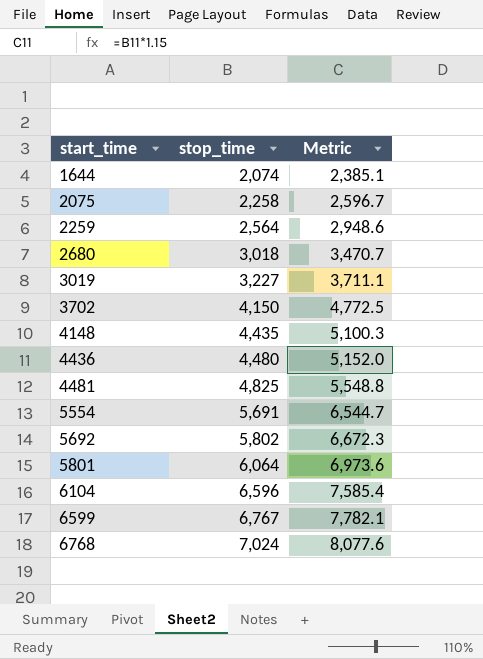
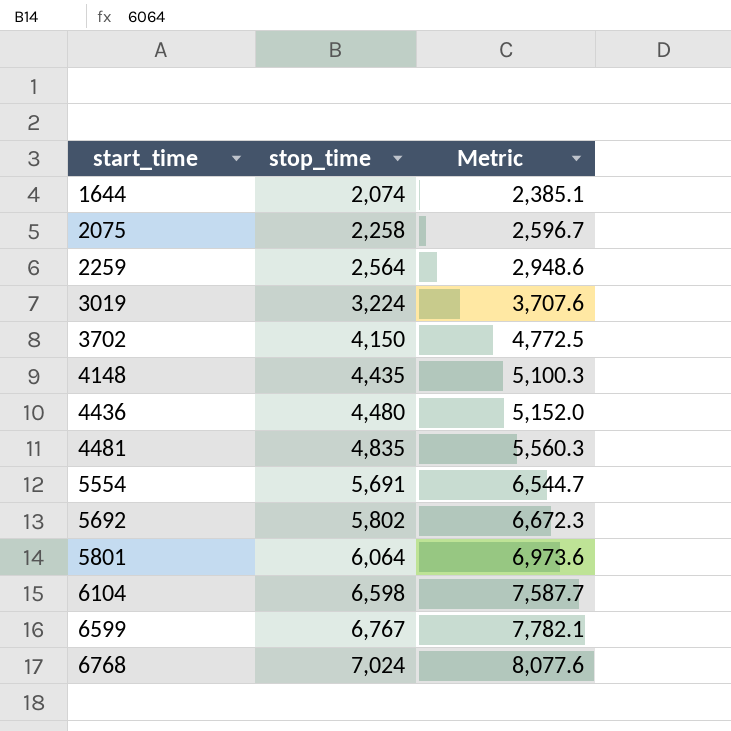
row 2680: 3,018 | 3,470.7 -> none
3019 | stop_time: 3,227 -> 3,224
3019 | Metric: 3,711.1 -> 3,707.6
4481 | stop_time: 4,825 -> 4,835
4481 | Metric: 5,548.8 -> 5,560.3
6104 | stop_time: 6,596 -> 6,598
6104 | Metric: 7,585.4 -> 7,587.7

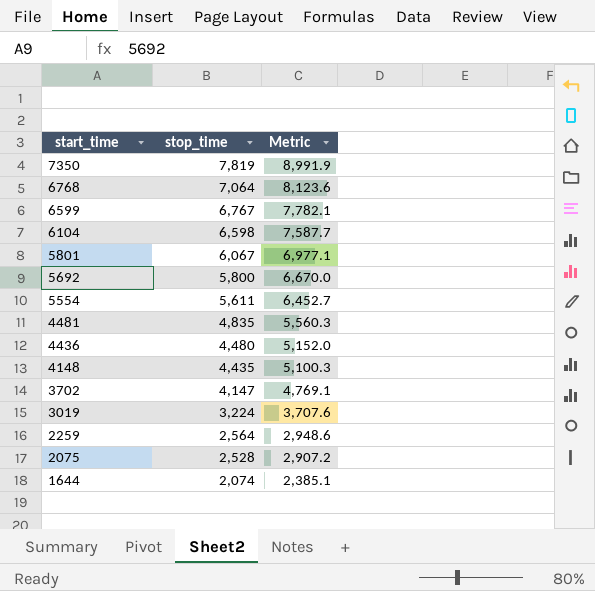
row order: start_time ascending -> start_time descending
row 7350: none -> 7,819 | 8,991.9
6768 | stop_time: 7,024 -> 7,064
6768 | Metric: 8,077.6 -> 8,123.6
5801 | stop_time: 6,064 -> 6,067
5801 | Metric: 6,973.6 -> 6,977.1
5692 | stop_time: 5,802 -> 5,800
5692 | Metric: 6,672.3 -> 6,670.0
5554 | stop_time: 5,691 -> 5,611
5554 | Metric: 6,544.7 -> 6,452.7
3702 | stop_time: 4,150 -> 4,147
3702 | Metric: 4,772.5 -> 4,769.1
2075 | stop_time: 2,258 -> 2,528
2075 | Metric: 2,596.7 -> 2,907.2

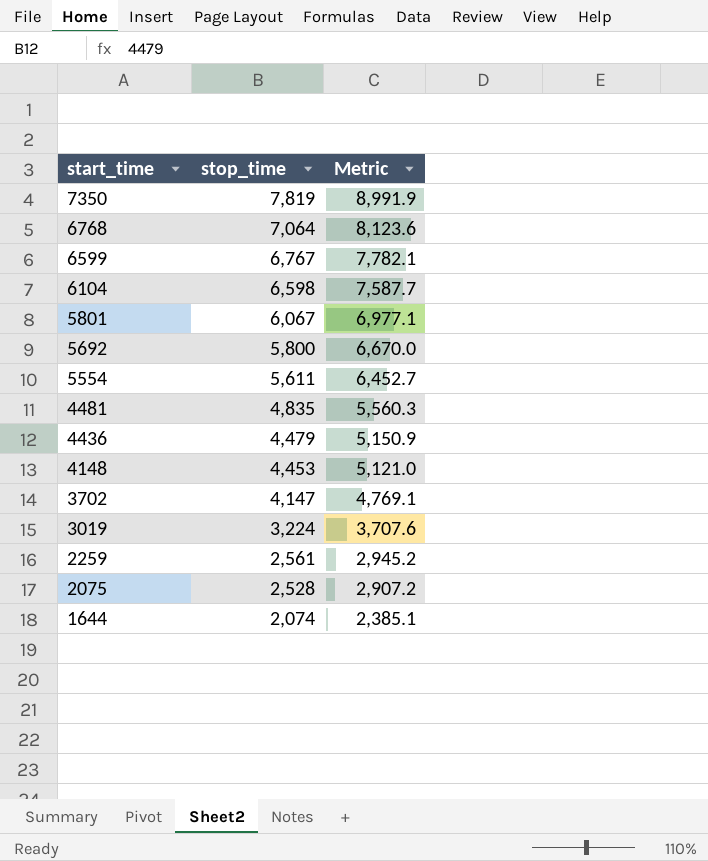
4436 | stop_time: 4,480 -> 4,479
4436 | Metric: 5,152.0 -> 5,150.9
4148 | stop_time: 4,435 -> 4,453
4148 | Metric: 5,100.3 -> 5,121.0
2259 | stop_time: 2,564 -> 2,561
2259 | Metric: 2,948.6 -> 2,945.2

